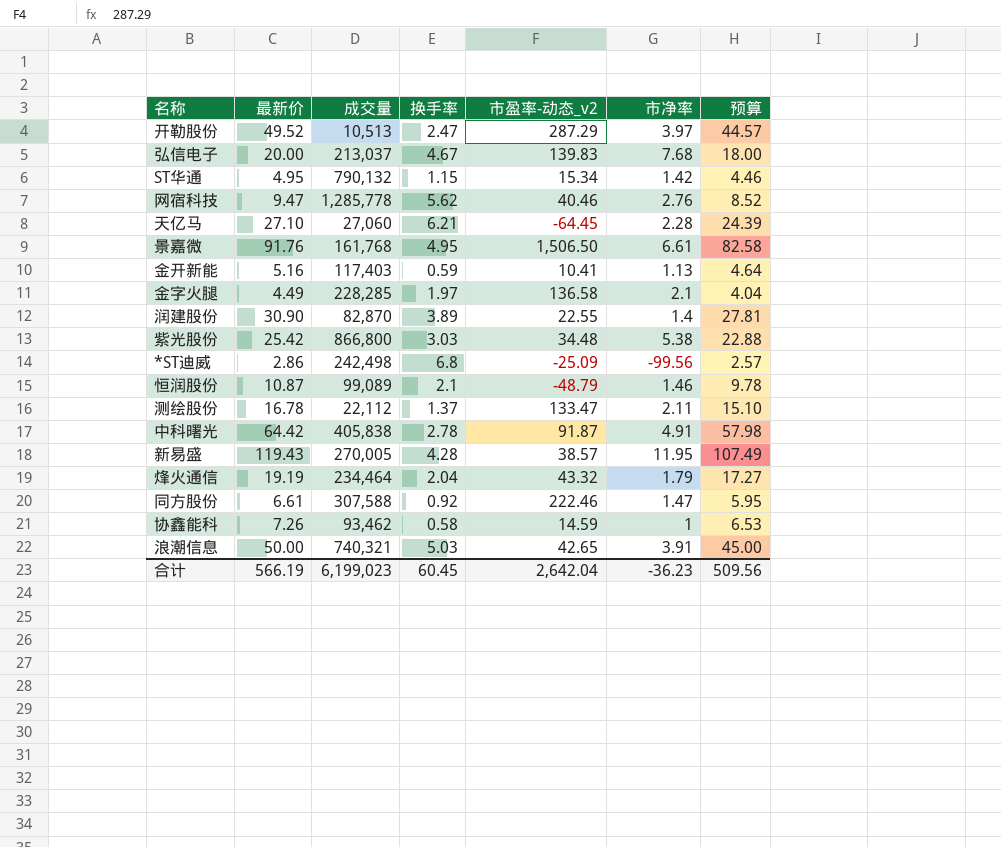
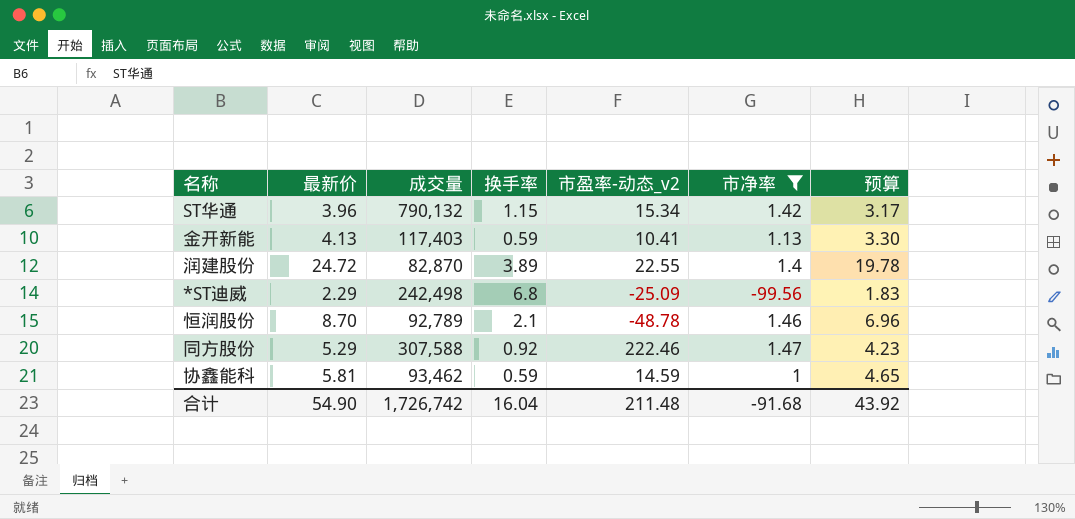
filter: none -> 市净率 <= 1.47
column 预算 | formula: [最新价] * 0.9 -> [最新价] * 0.8
ST华通 | 最新价: 4.95 -> 3.96
金开新能 | 最新价: 5.16 -> 4.13
润建股份 | 最新价: 30.90 -> 24.72
*ST迪威 | 最新价: 2.86 -> 2.29
恒润股份 | 最新价: 10.87 -> 8.70
恒润股份 | 成交量: 99,089 -> 92,789
恒润股份 | 市盈率-动态_v2: -48.79 -> -48.78
同方股份 | 最新价: 6.61 -> 5.29
协鑫能科 | 最新价: 7.26 -> 5.81
协鑫能科 | 换手率: 0.58 -> 0.59
合计 | 最新价: 566.19 -> 54.90
合计 | 成交量: 6,199,023 -> 1,726,742
合计 | 换手率: 60.45 -> 16.04
合计 | 市盈率-动态_v2: 2,642.04 -> 211.48
合计 | 市净率: -36.23 -> -91.68
合计 | 预算: 509.56 -> 43.92

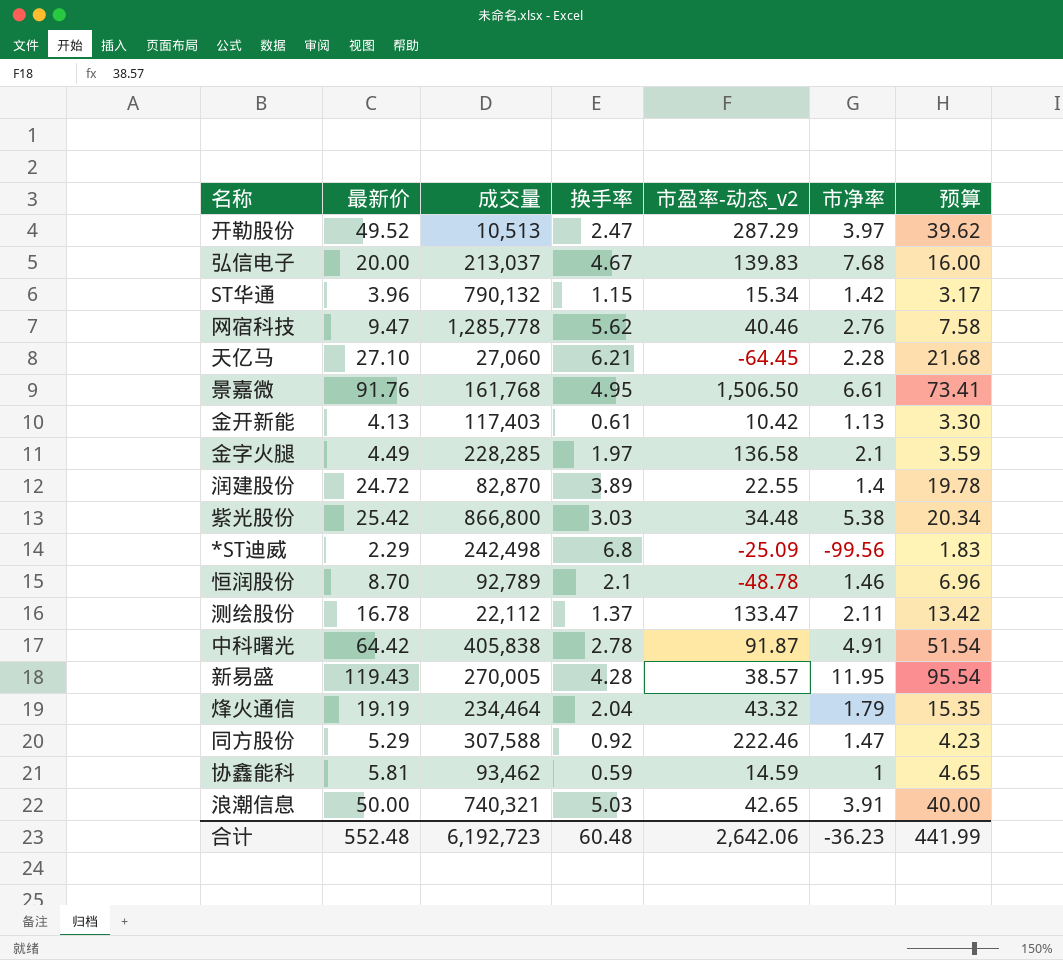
filter: 市净率 <= 1.47 -> none
金开新能 | 换手率: 0.59 -> 0.61
金开新能 | 市盈率-动态_v2: 10.41 -> 10.42
合计 | 最新价: 54.90 -> 552.48
合计 | 成交量: 1,726,742 -> 6,192,723
合计 | 换手率: 16.04 -> 60.48
合计 | 市盈率-动态_v2: 211.48 -> 2,642.06
合计 | 市净率: -91.68 -> -36.23
合计 | 预算: 43.92 -> 441.99

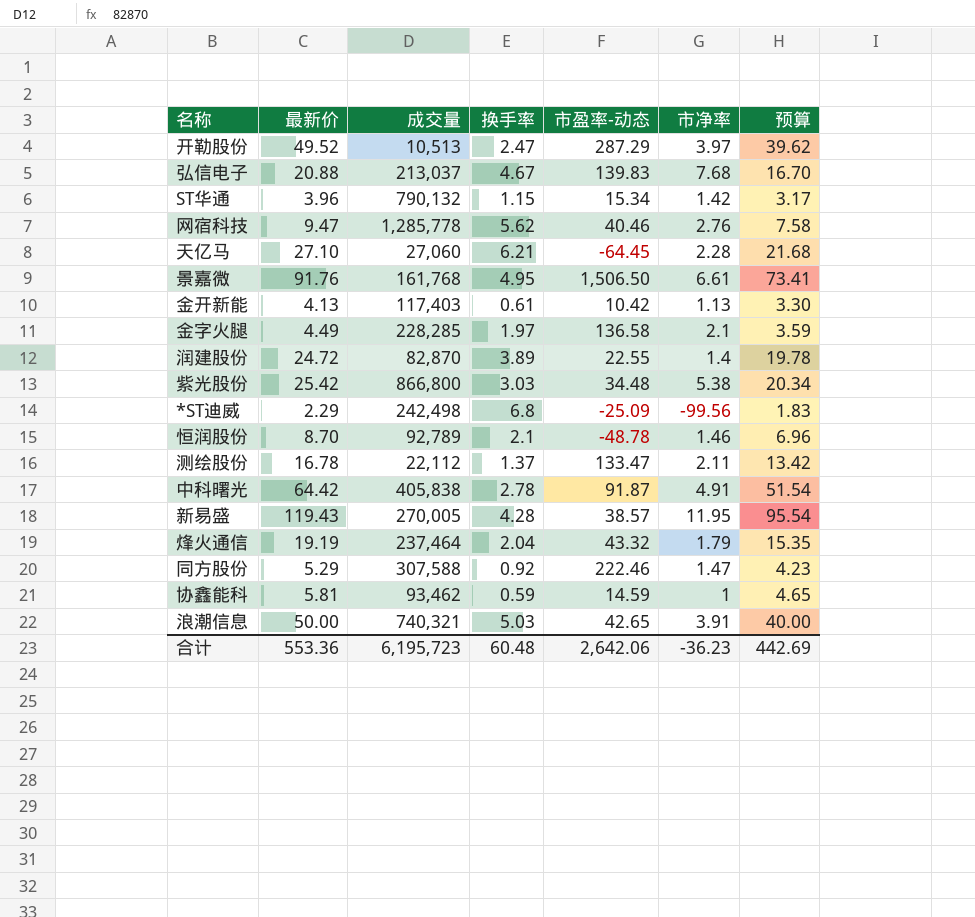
column name: 市盈率-动态_v2 -> 市盈率-动态
弘信电子 | 最新价: 20.00 -> 20.88
弘信电子 | 预算: 16.00 -> 16.70
烽火通信 | 成交量: 234,464 -> 237,464
合计 | 最新价: 552.48 -> 553.36
合计 | 成交量: 6,192,723 -> 6,195,723
合计 | 预算: 441.99 -> 442.69

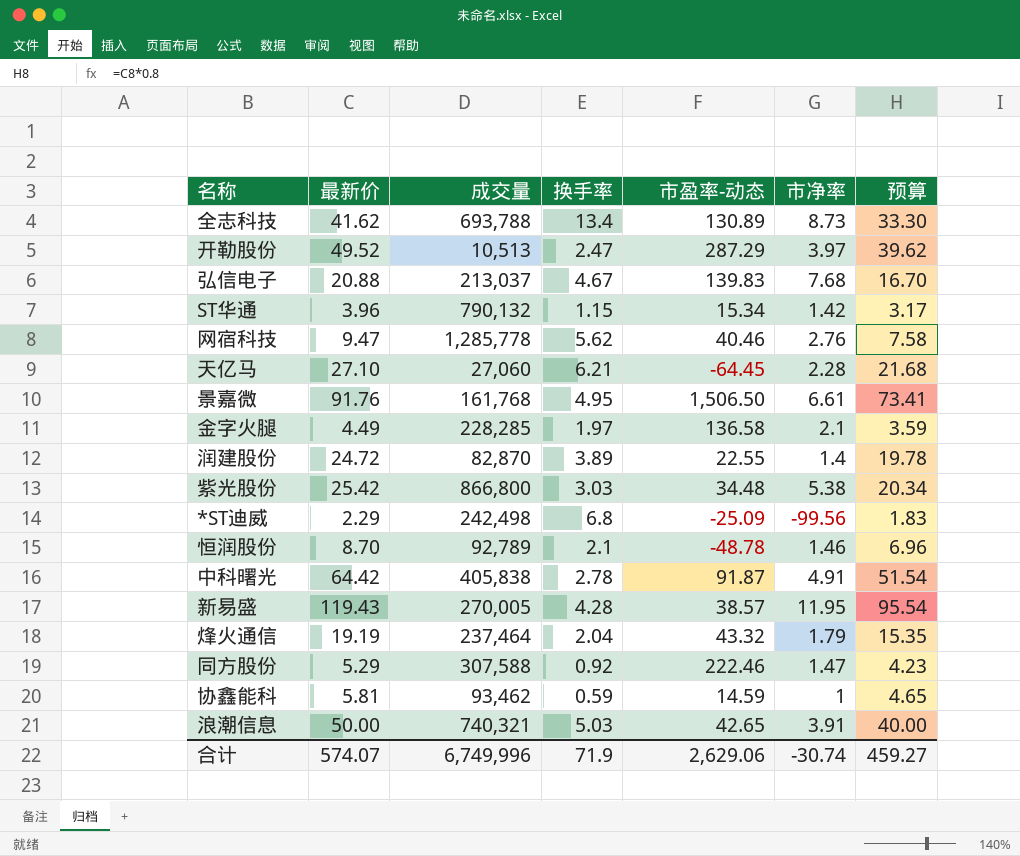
row 金开新能: 4.13 | 117,403 | 0.61 | 10.42 | 1.13 | 3.30 -> none
row 测绘股份: 16.78 | 22,112 | 1.37 | 133.47 | 2.11 | 13.42 -> none
row 全志科技: none -> 41.62 | 693,788 | 13.4 | 130.89 | 8.73 | 33.30
合计 | 最新价: 553.36 -> 574.07
合计 | 成交量: 6,195,723 -> 6,749,996
合计 | 换手率: 60.48 -> 71.9
合计 | 市盈率-动态: 2,642.06 -> 2,629.06
合计 | 市净率: -36.23 -> -30.74
合计 | 预算: 442.69 -> 459.27

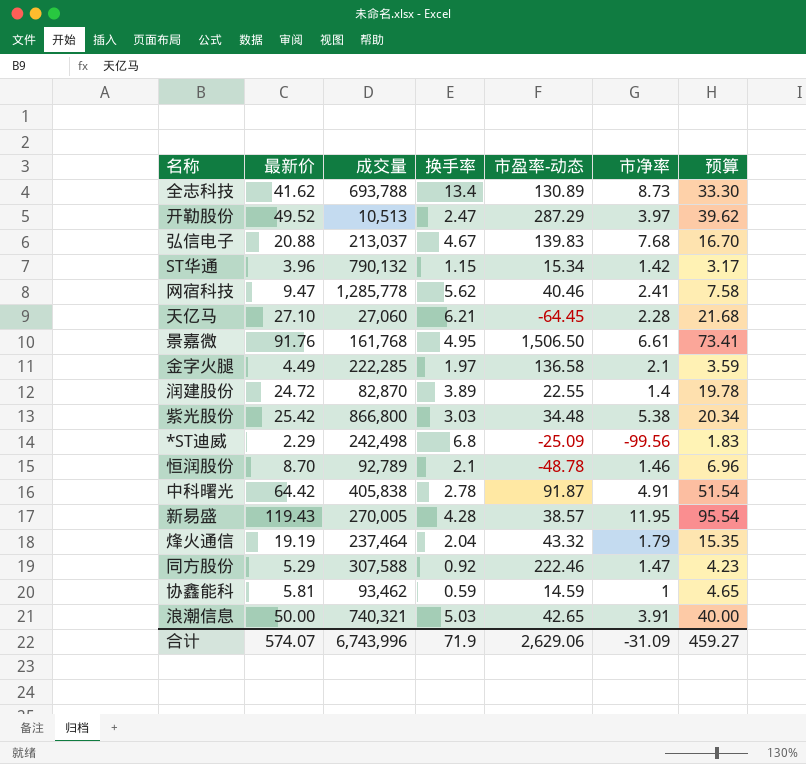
网宿科技 | 市净率: 2.76 -> 2.41
金字火腿 | 成交量: 228,285 -> 222,285
合计 | 成交量: 6,749,996 -> 6,743,996
合计 | 市净率: -30.74 -> -31.09

